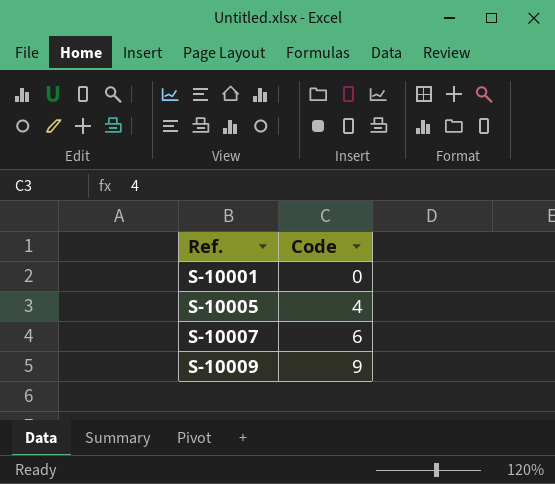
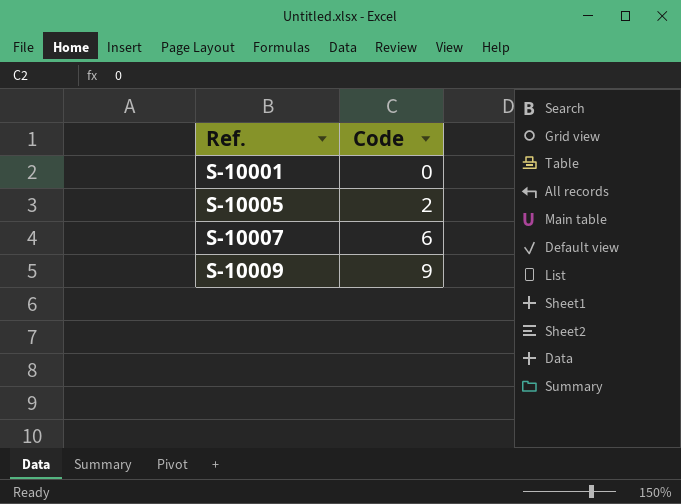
S-10005 | Code: 4 -> 2

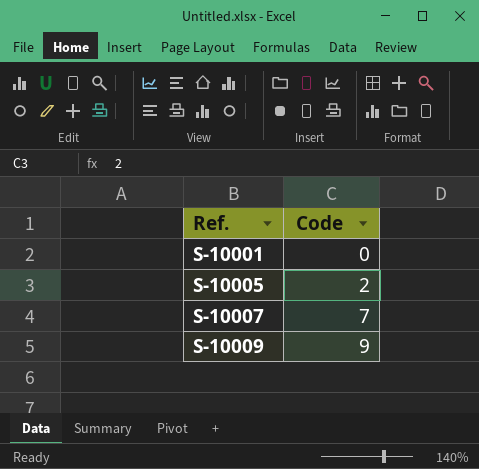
S-10007 | Code: 6 -> 7

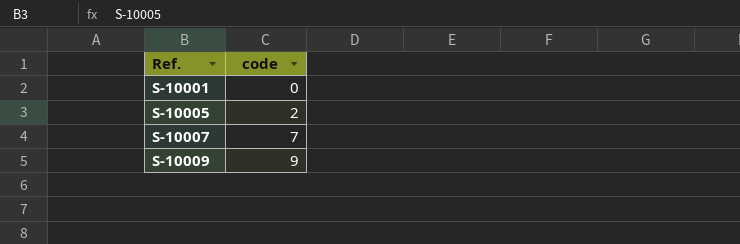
column name: Code -> code

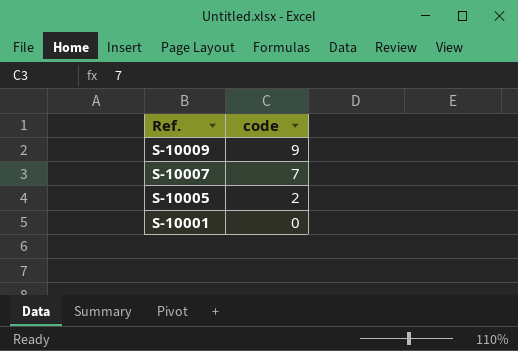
row order: Ref. ascending -> Ref. descending

